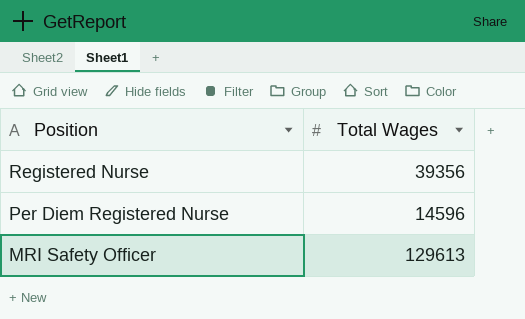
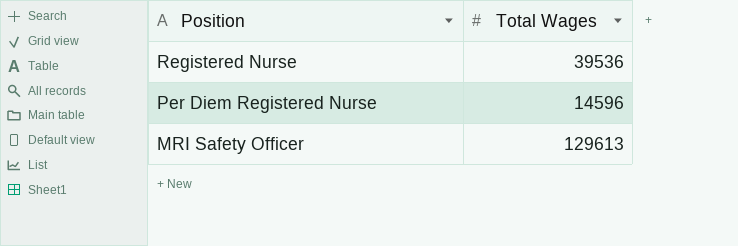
Registered Nurse | Total Wages: 39356 -> 39536

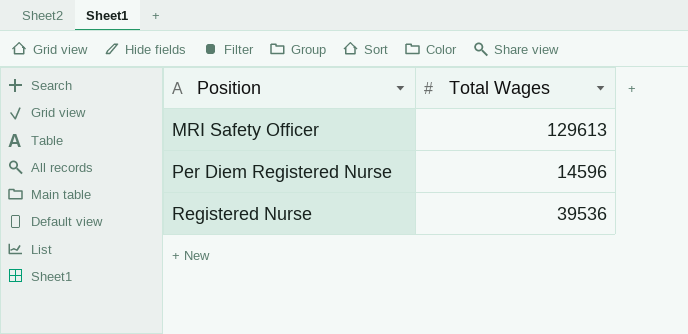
row order: Position descending -> Position ascending

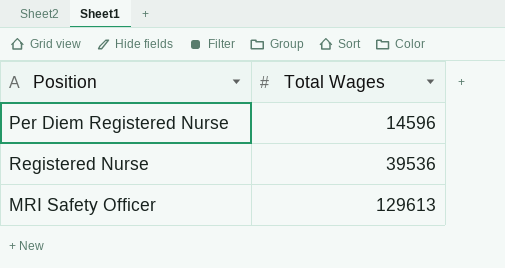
row order: Position ascending -> Total Wages ascending

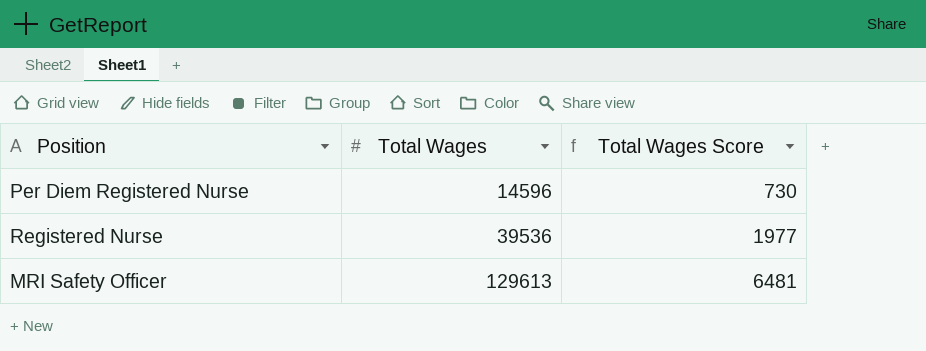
column Total Wages Score | formula: none -> [Total Wages] * 0.05

